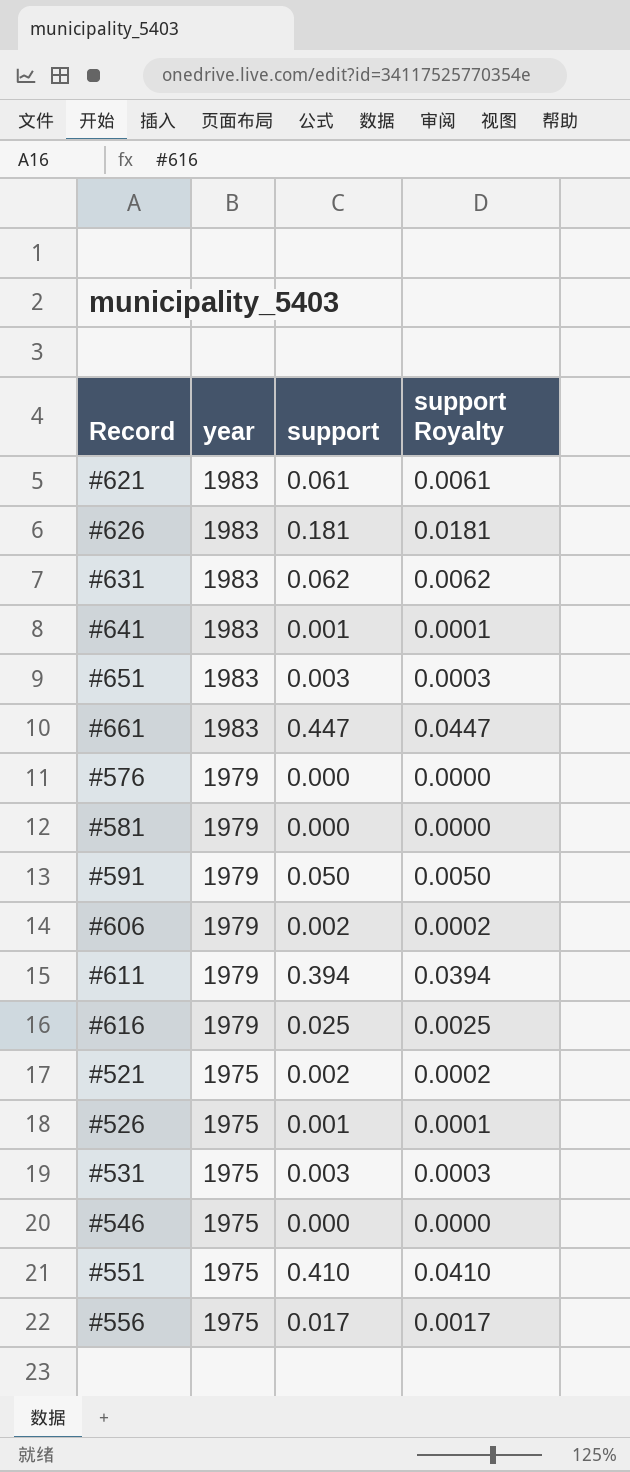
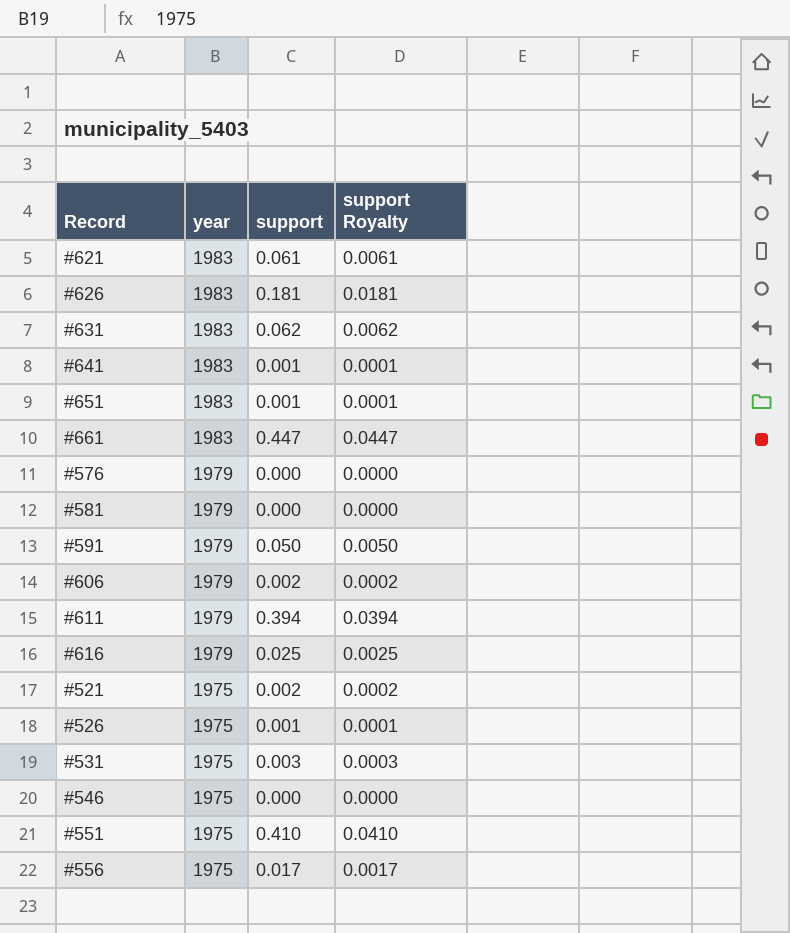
#651 | support: 0.003 -> 0.001
#651 | support Royalty: 0.0003 -> 0.0001

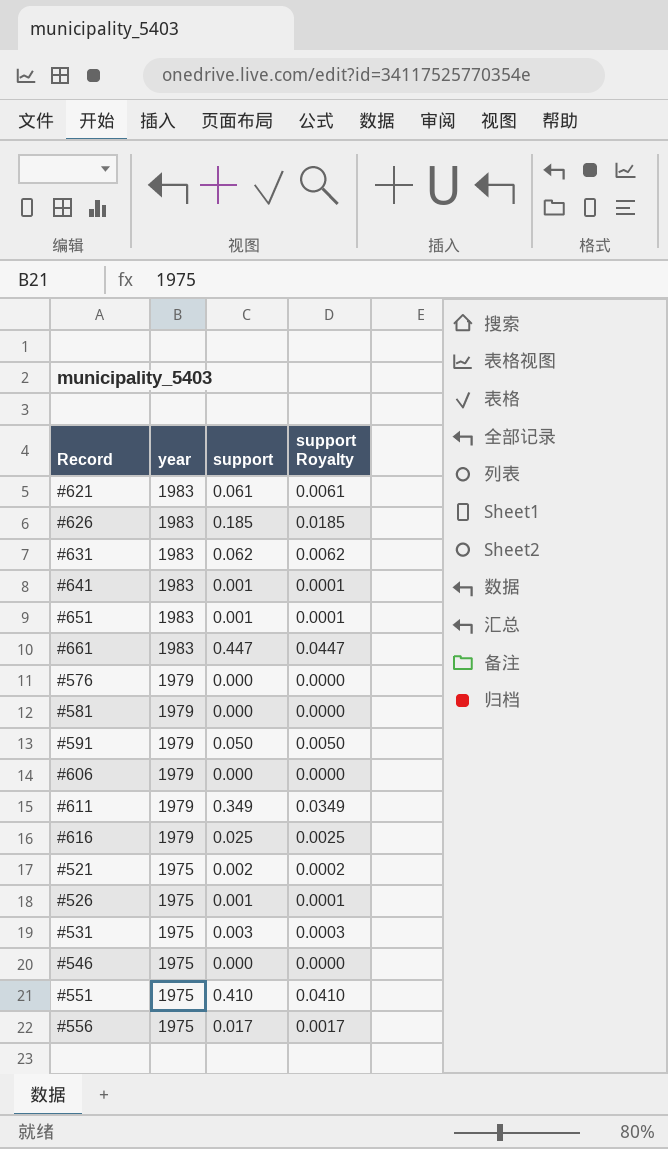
#626 | support: 0.181 -> 0.185
#626 | support Royalty: 0.0181 -> 0.0185
#606 | support: 0.002 -> 0.000
#606 | support Royalty: 0.0002 -> 0.0000
#611 | support: 0.394 -> 0.349
#611 | support Royalty: 0.0394 -> 0.0349

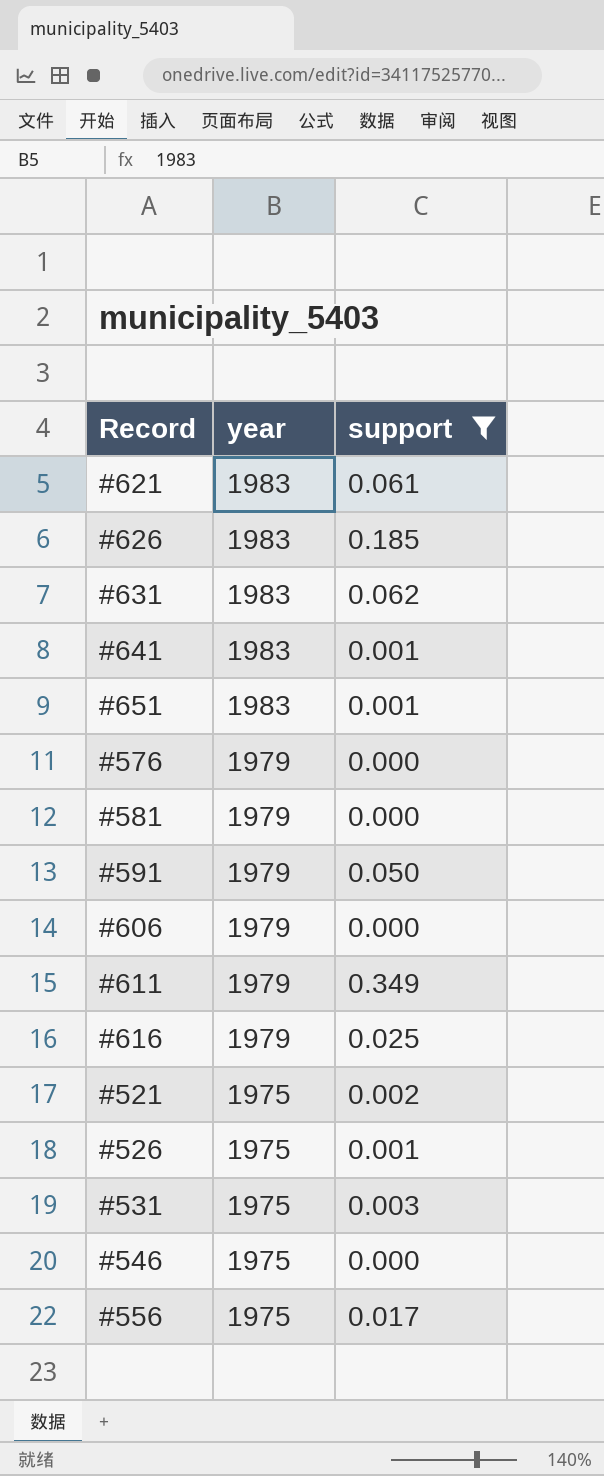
filter: none -> support <= 0.349
column support Royalty | formula: [support] * 0.1 -> none

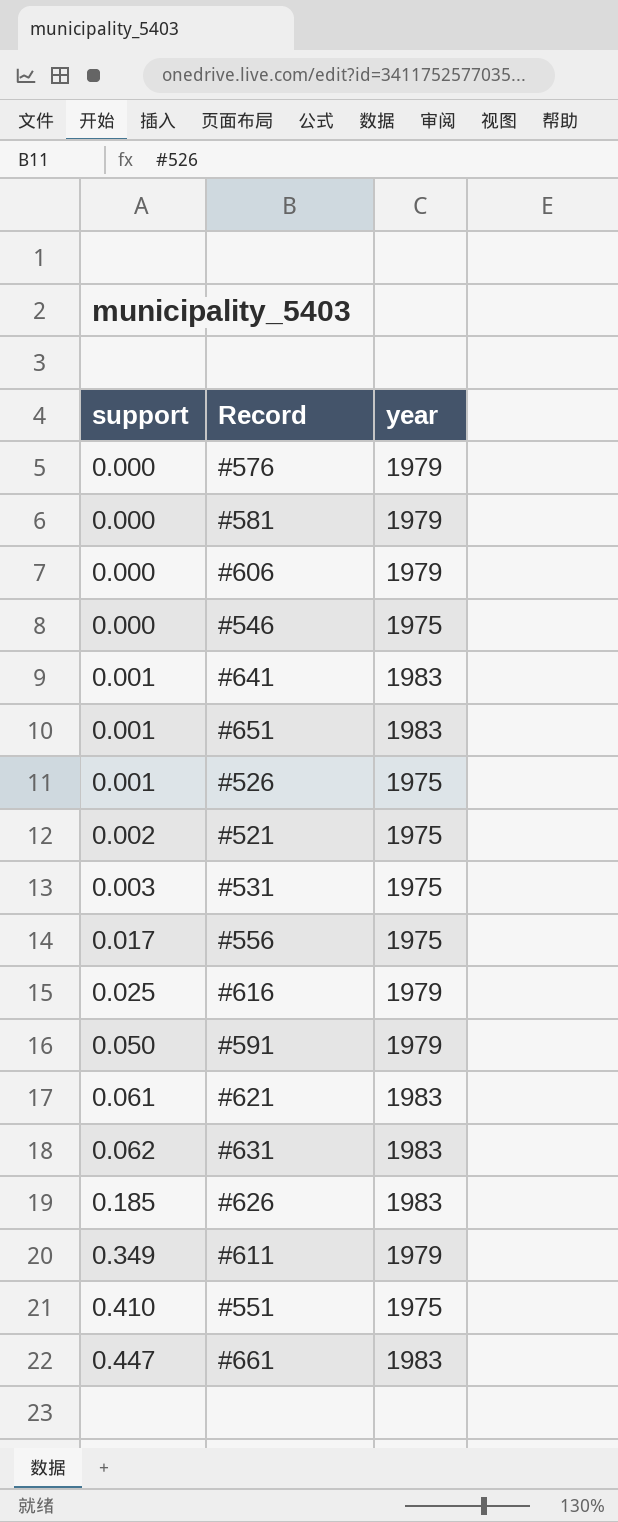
filter: support <= 0.349 -> none
row order: year descending -> support ascending
column support | position: 3 -> 1

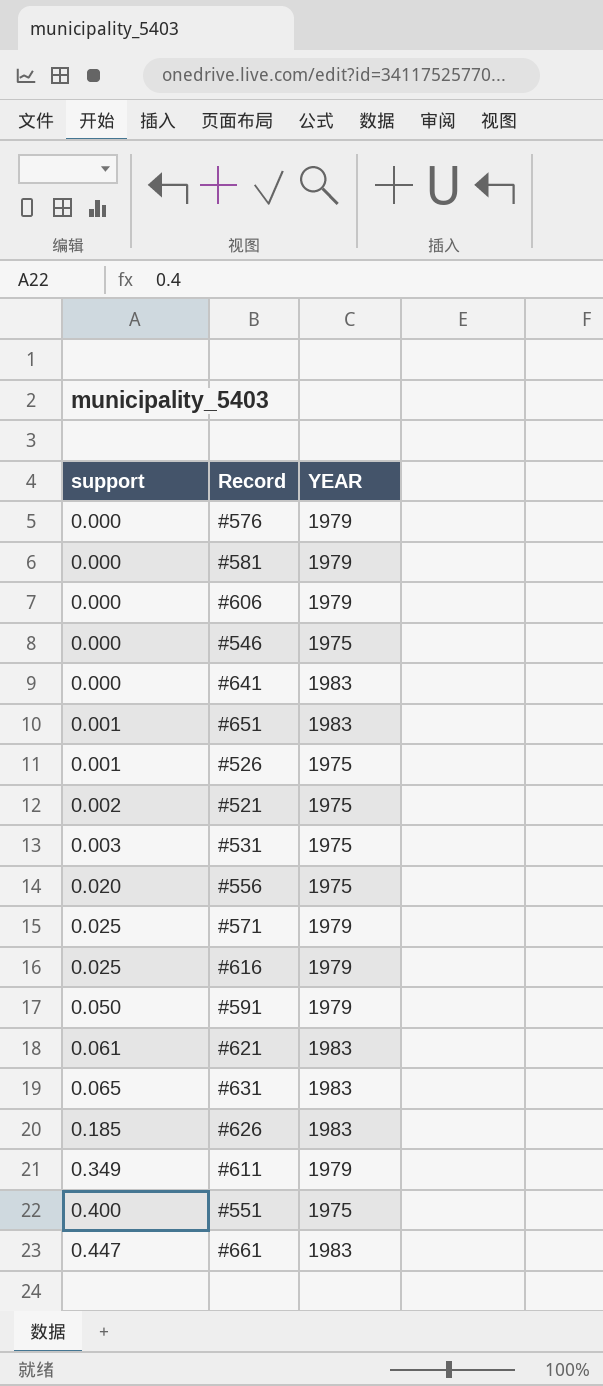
column name: year -> YEAR
#641 | support: 0.001 -> 0.000
#556 | support: 0.017 -> 0.020
row #571: none -> 0.025 | 1979
#631 | support: 0.062 -> 0.065
#551 | support: 0.410 -> 0.400

